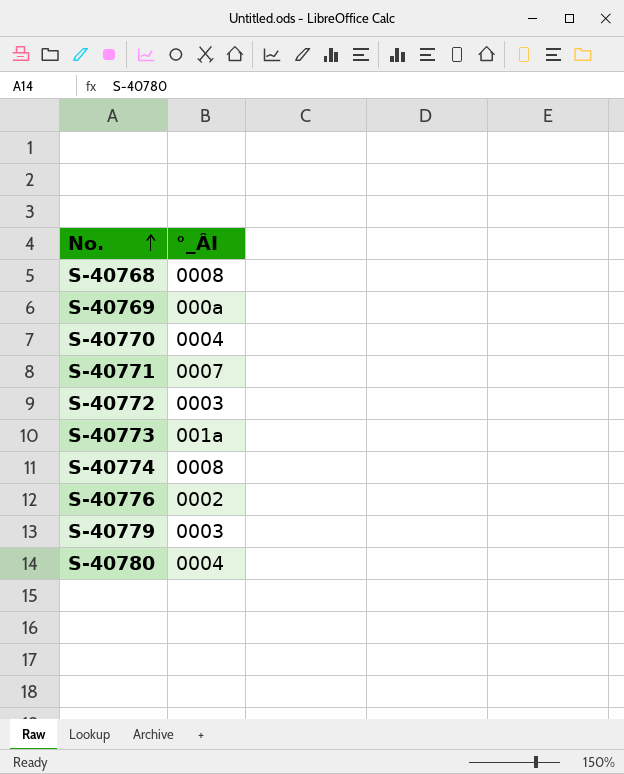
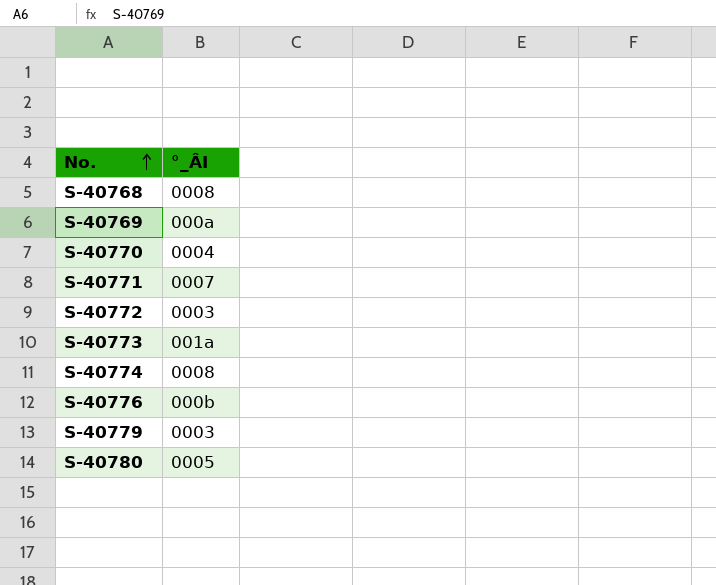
S-40776 | °_ÂI: 0002 -> 000b
S-40780 | °_ÂI: 0004 -> 0005

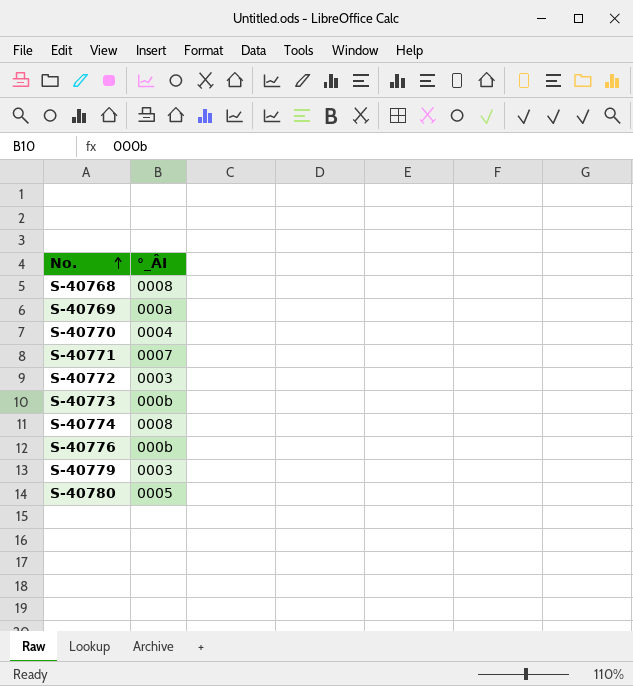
S-40773 | °_ÂI: 001a -> 000b

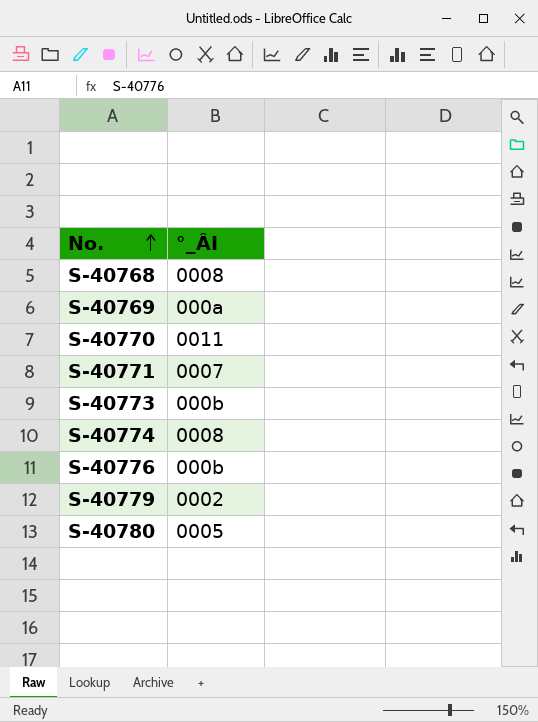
row S-40772: 0003 -> none
S-40770 | °_ÂI: 0004 -> 0011
S-40779 | °_ÂI: 0003 -> 0002

